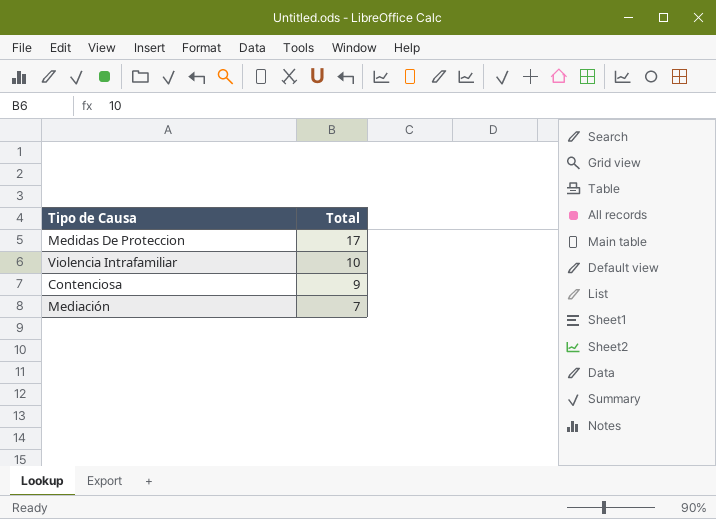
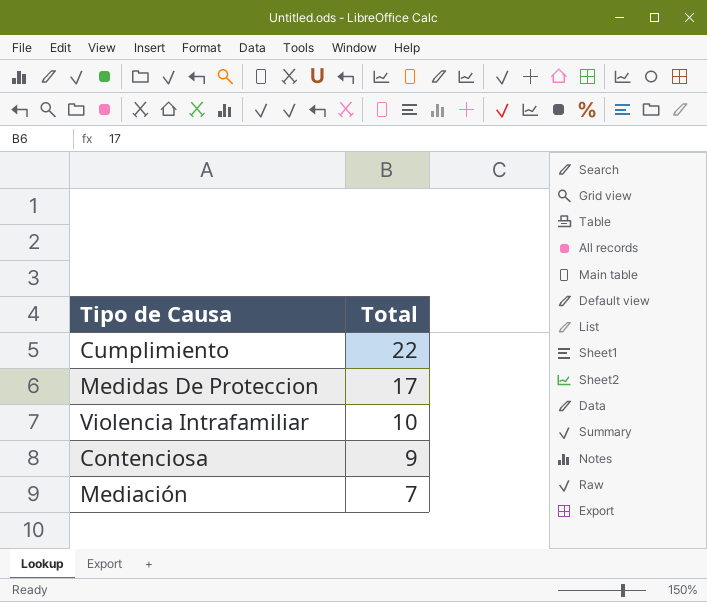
row Cumplimiento: none -> 22

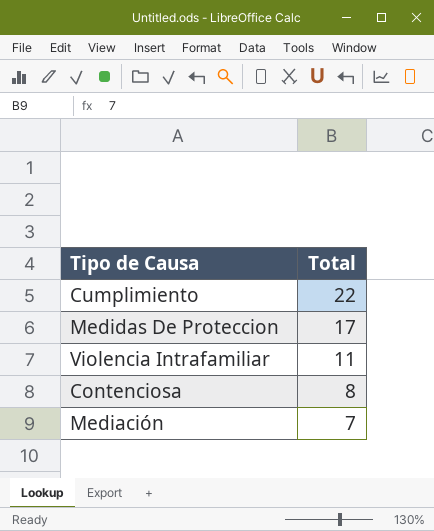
Violencia Intrafamiliar | Total: 10 -> 11
Contenciosa | Total: 9 -> 8

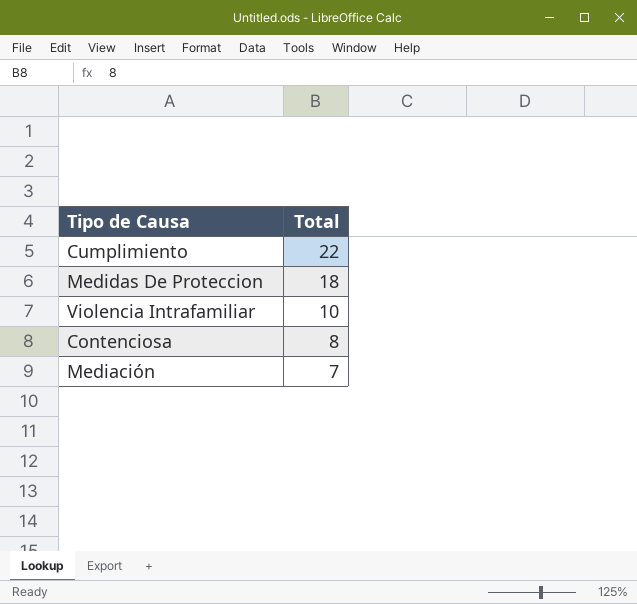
Medidas De Proteccion | Total: 17 -> 18
Violencia Intrafamiliar | Total: 11 -> 10

